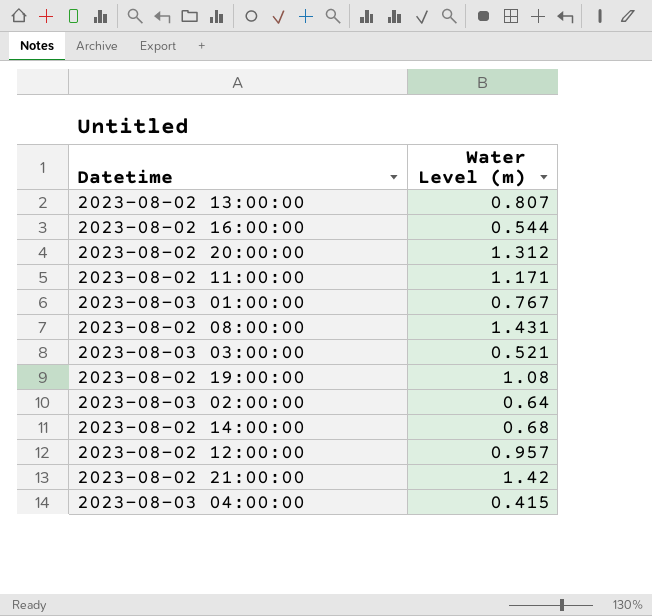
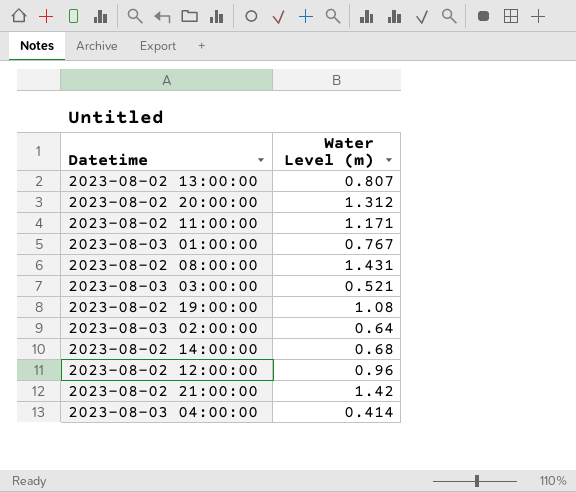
row 2023-08-02 16:00:00: 0.544 -> none
2023-08-02 12:00:00 | Water Level (m): 0.957 -> 0.96
2023-08-03 04:00:00 | Water Level (m): 0.415 -> 0.414

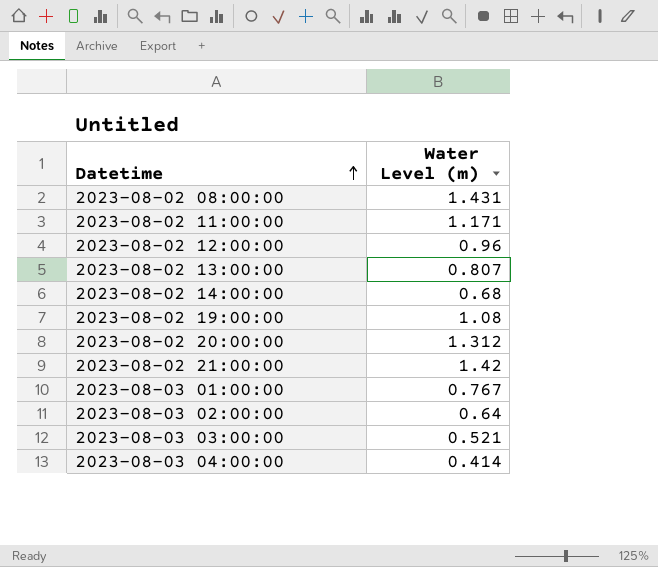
row order: none -> Datetime ascending

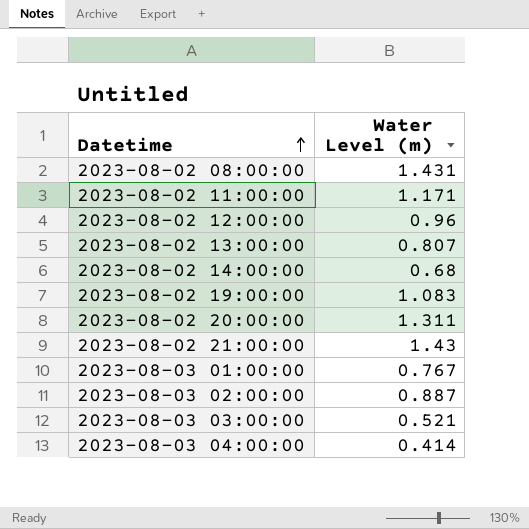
2023-08-02 19:00:00 | Water Level (m): 1.08 -> 1.083
2023-08-02 20:00:00 | Water Level (m): 1.312 -> 1.311
2023-08-02 21:00:00 | Water Level (m): 1.42 -> 1.43
2023-08-03 02:00:00 | Water Level (m): 0.64 -> 0.887

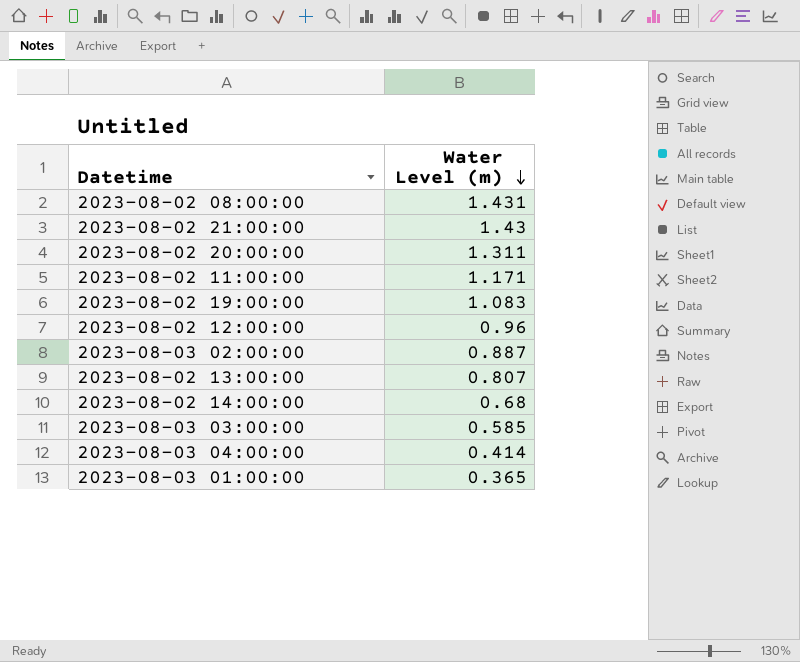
row order: Datetime ascending -> Water Level (m) descending
2023-08-03 03:00:00 | Water Level (m): 0.521 -> 0.585
2023-08-03 01:00:00 | Water Level (m): 0.767 -> 0.365

